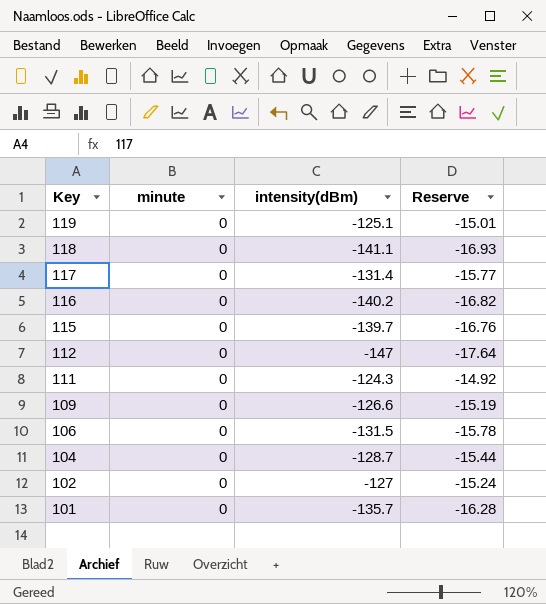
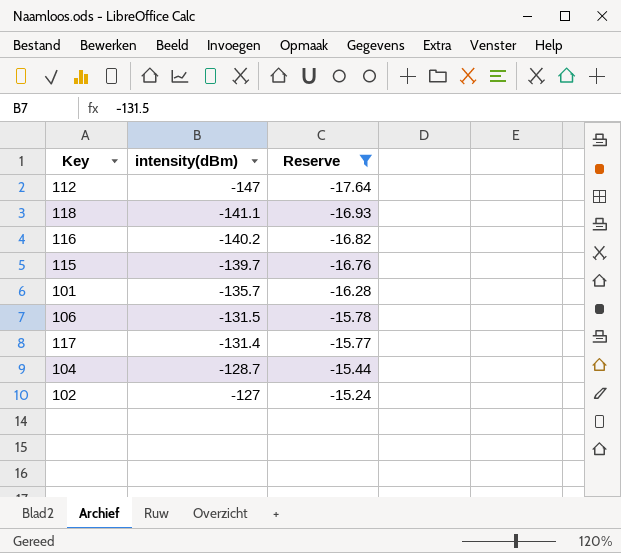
filter: none -> Reserve <= -15.24
row order: Key descending -> intensity(dBm) ascending
column minute | position: 2 -> none

